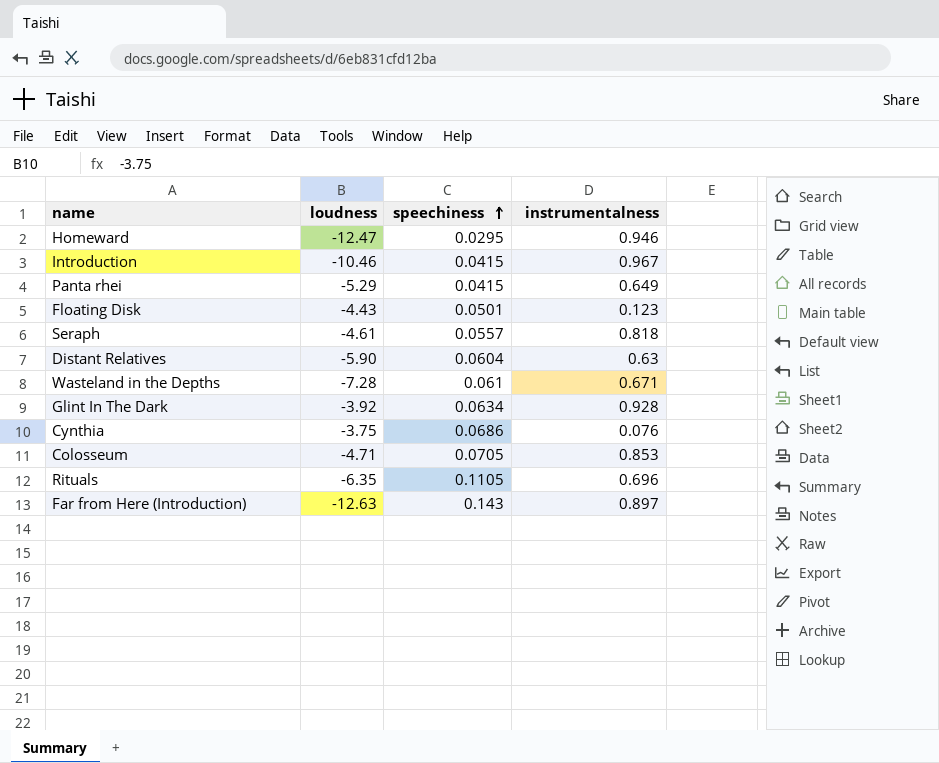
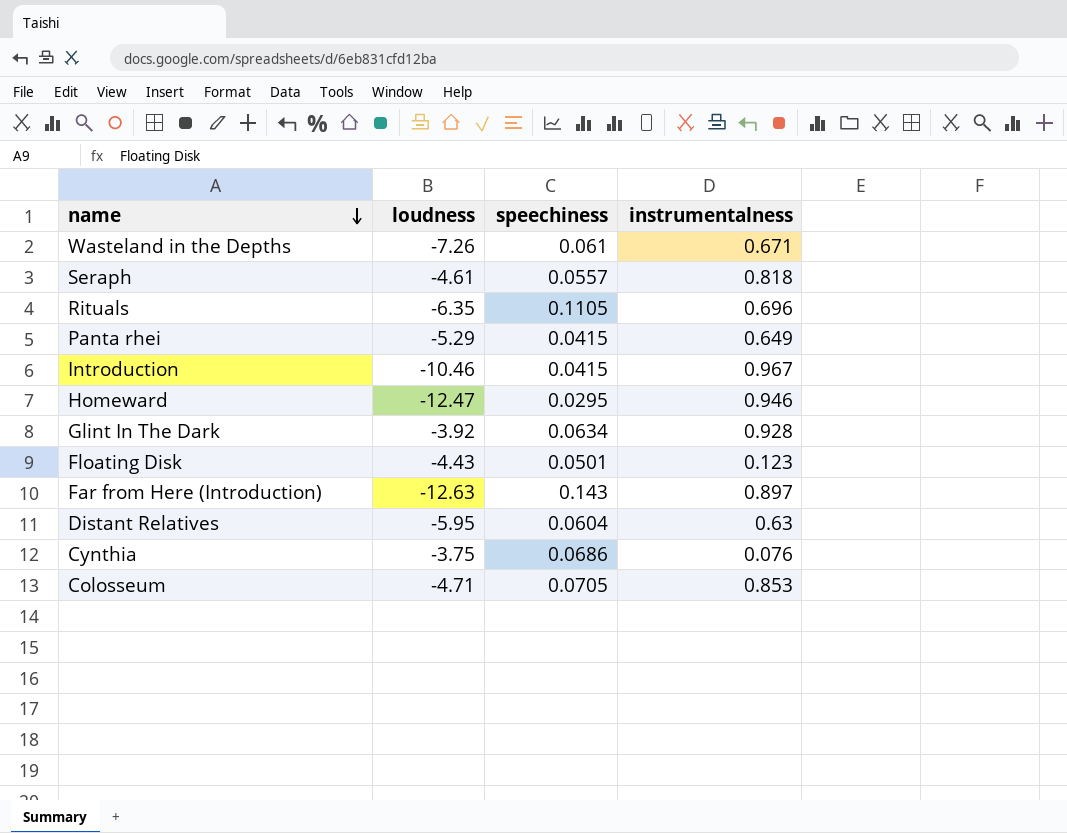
row order: speechiness ascending -> name descending
Wasteland in the Depths | loudness: -7.28 -> -7.26
Distant Relatives | loudness: -5.90 -> -5.95

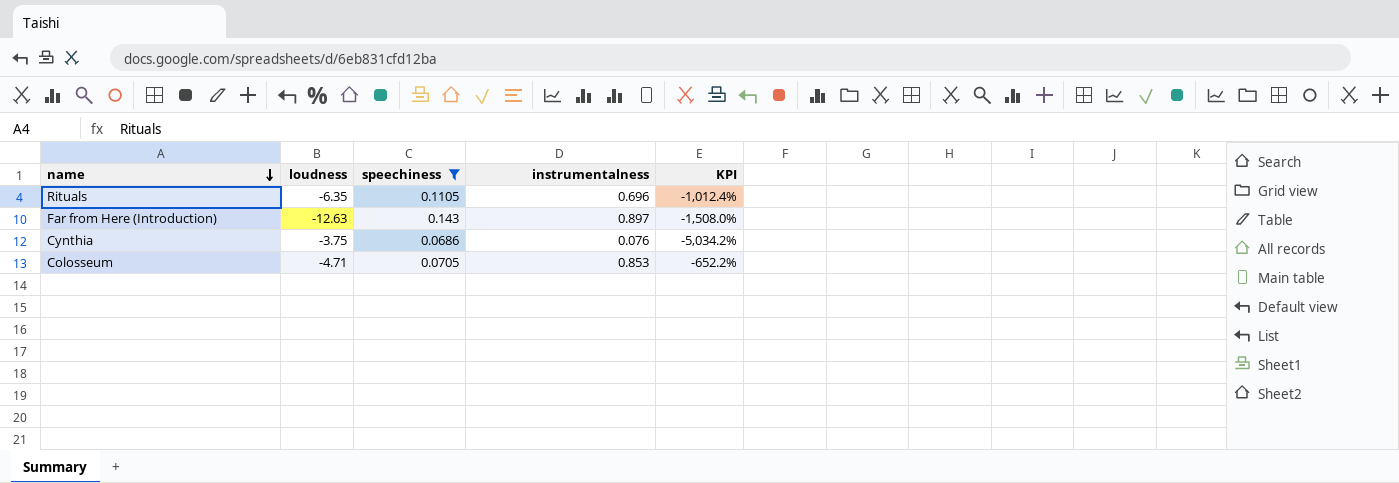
filter: none -> speechiness >= 0.0686
column KPI | formula: none -> ([loudness] - [instrumentalness]) / [instrumentalness]

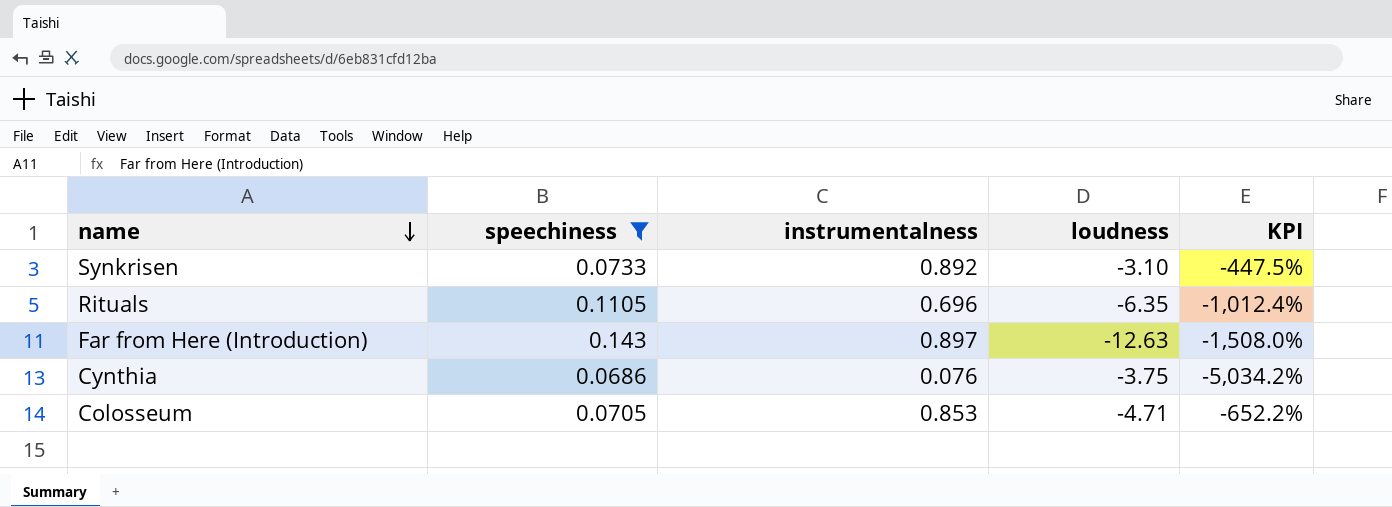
column loudness | position: 2 -> 4
row Synkrisen: none -> 0.0733 | 0.892 | -3.10 | -447.5%

